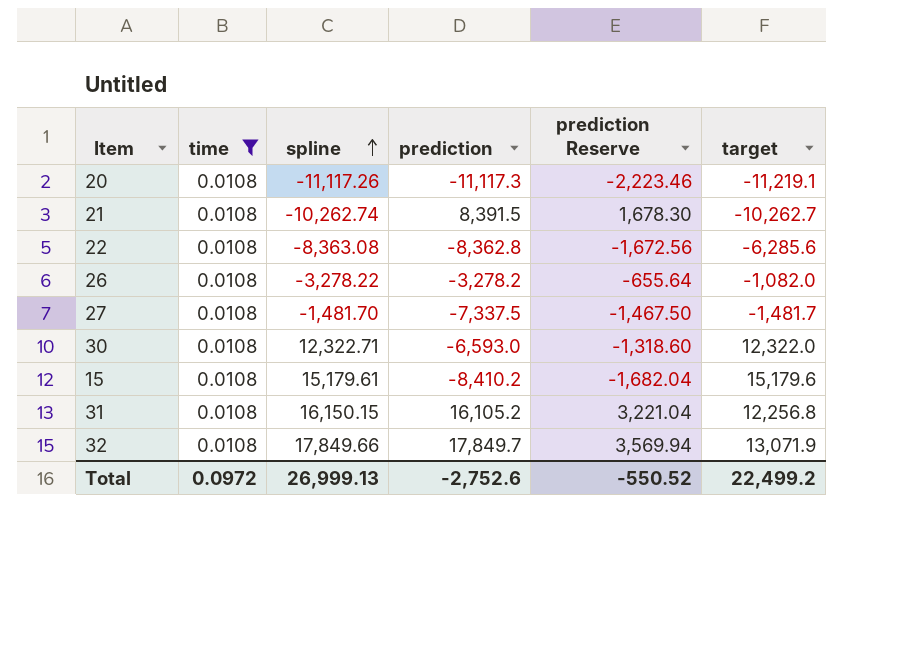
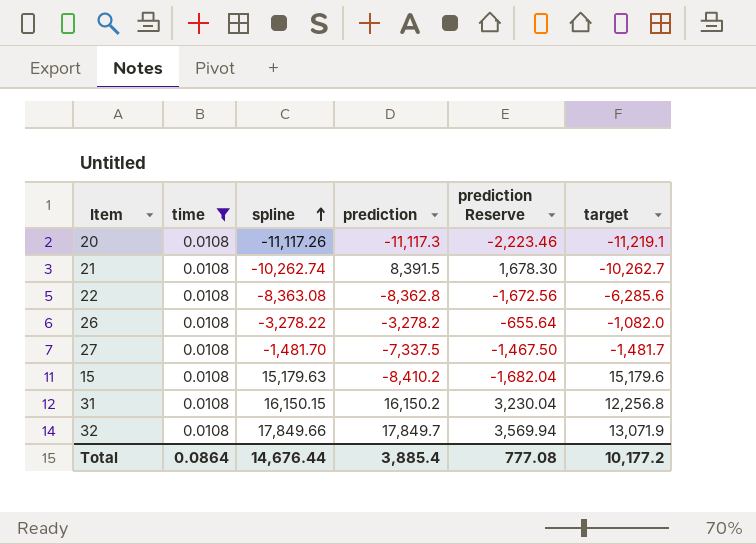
row 30: 0.0108 | 12,322.71 | -6,593.0 | -1,318.60 | 12,322.0 -> none
15 | spline: 15,179.61 -> 15,179.63
31 | prediction: 16,105.2 -> 16,150.2
31 | prediction Reserve: 3,221.04 -> 3,230.04
Total | time: 0.0972 -> 0.0864
Total | spline: 26,999.13 -> 14,676.44
Total | prediction: -2,752.6 -> 3,885.4
Total | prediction Reserve: -550.52 -> 777.08
Total | target: 22,499.2 -> 10,177.2

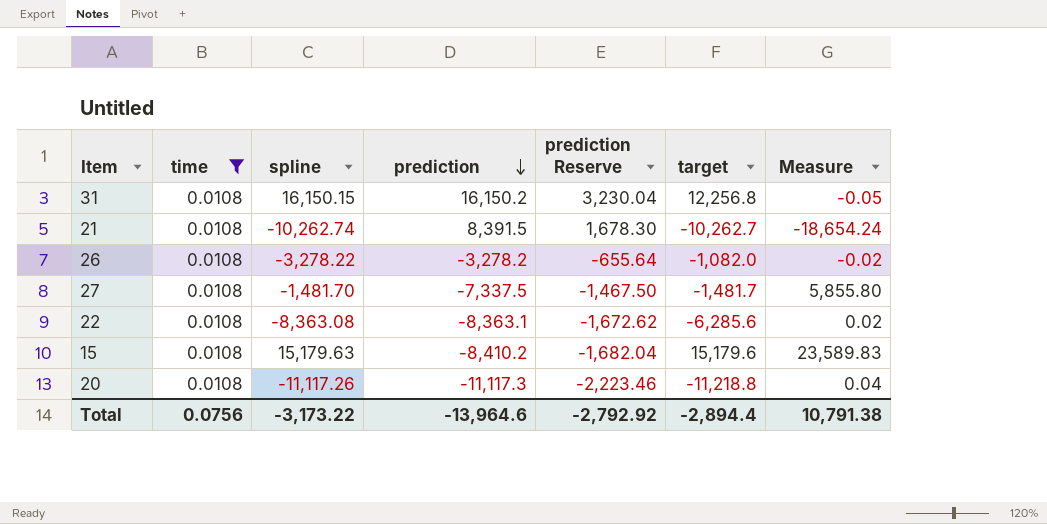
row order: spline ascending -> prediction descending
column Measure | formula: none -> [spline] - [prediction]
row 32: 0.0108 | 17,849.66 | 17,849.7 | 3,569.94 | 13,071.9 -> none
22 | prediction: -8,362.8 -> -8,363.1
22 | prediction Reserve: -1,672.56 -> -1,672.62
20 | target: -11,219.1 -> -11,218.8
Total | time: 0.0864 -> 0.0756
Total | spline: 14,676.44 -> -3,173.22
Total | prediction: 3,885.4 -> -13,964.6
Total | prediction Reserve: 777.08 -> -2,792.92
Total | target: 10,177.2 -> -2,894.4

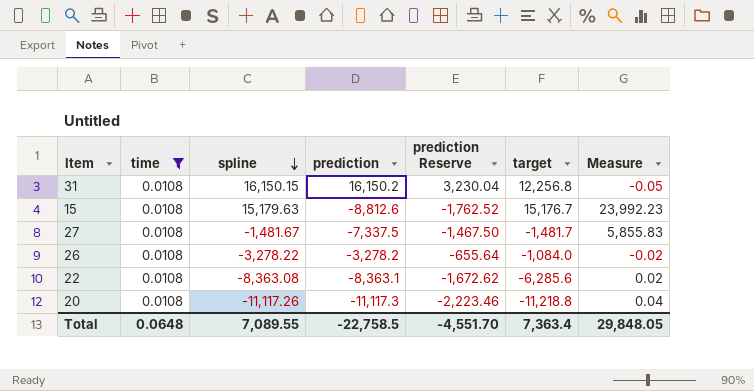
row order: prediction descending -> spline descending
row 21: 0.0108 | -10,262.74 | 8,391.5 | 1,678.30 | -10,262.7 | -18,654.24 -> none
15 | prediction: -8,410.2 -> -8,812.6
15 | prediction Reserve: -1,682.04 -> -1,762.52
15 | target: 15,179.6 -> 15,176.7
15 | Measure: 23,589.83 -> 23,992.23
27 | spline: -1,481.70 -> -1,481.67
27 | Measure: 5,855.80 -> 5,855.83
26 | target: -1,082.0 -> -1,084.0
Total | time: 0.0756 -> 0.0648
Total | spline: -3,173.22 -> 7,089.55
Total | prediction: -13,964.6 -> -22,758.5
Total | prediction Reserve: -2,792.92 -> -4,551.70
Total | target: -2,894.4 -> 7,363.4
Total | Measure: 10,791.38 -> 29,848.05

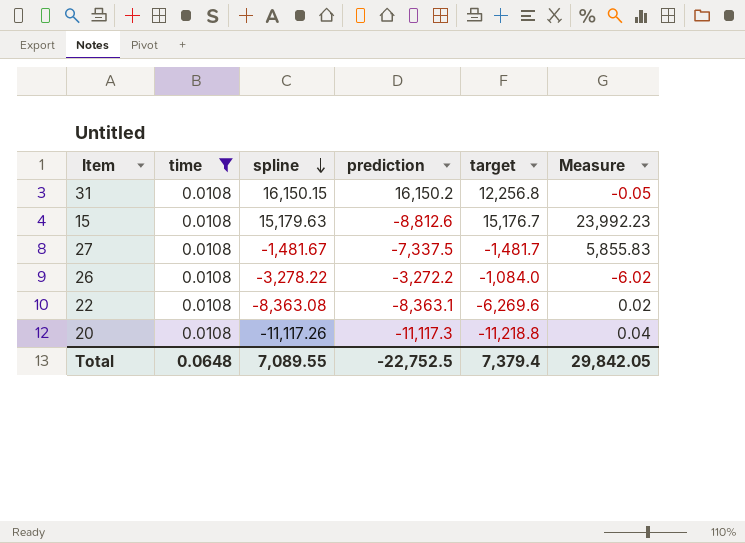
column prediction Reserve | formula: [prediction] * 0.2 -> none
26 | prediction: -3,278.2 -> -3,272.2
26 | Measure: -0.02 -> -6.02
22 | target: -6,285.6 -> -6,269.6
Total | prediction: -22,758.5 -> -22,752.5
Total | target: 7,363.4 -> 7,379.4
Total | Measure: 29,848.05 -> 29,842.05

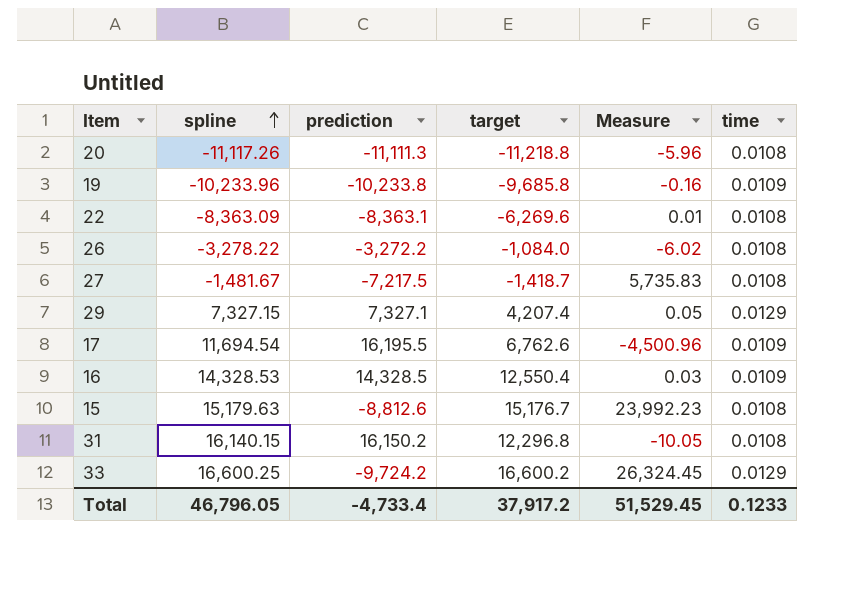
filter: time = 0.0108 -> none
row order: spline descending -> spline ascending
column time | position: 2 -> 6
20 | prediction: -11,117.3 -> -11,111.3
20 | Measure: 0.04 -> -5.96
22 | spline: -8,363.08 -> -8,363.09
22 | Measure: 0.02 -> 0.01
27 | prediction: -7,337.5 -> -7,217.5
27 | target: -1,481.7 -> -1,418.7
27 | Measure: 5,855.83 -> 5,735.83
31 | spline: 16,150.15 -> 16,140.15
31 | target: 12,256.8 -> 12,296.8
31 | Measure: -0.05 -> -10.05
Total | spline: 7,089.55 -> 46,796.05
Total | prediction: -22,752.5 -> -4,733.4
Total | target: 7,379.4 -> 37,917.2
Total | Measure: 29,842.05 -> 51,529.45
Total | time: 0.0648 -> 0.1233

